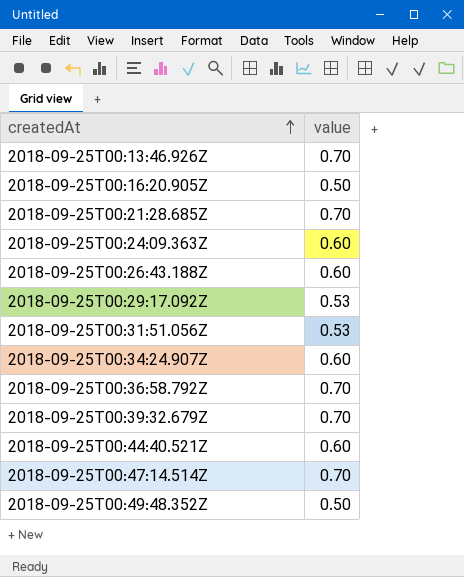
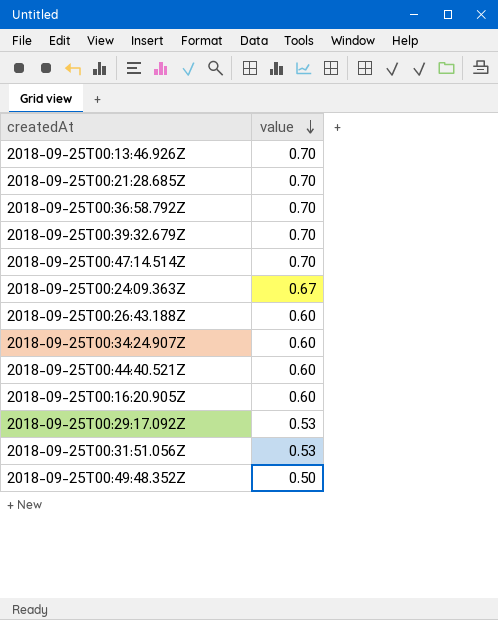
row order: createdAt ascending -> value descending
2018-09-25T00:24:09.363Z | value: 0.60 -> 0.67
2018-09-25T00:16:20.905Z | value: 0.50 -> 0.60

